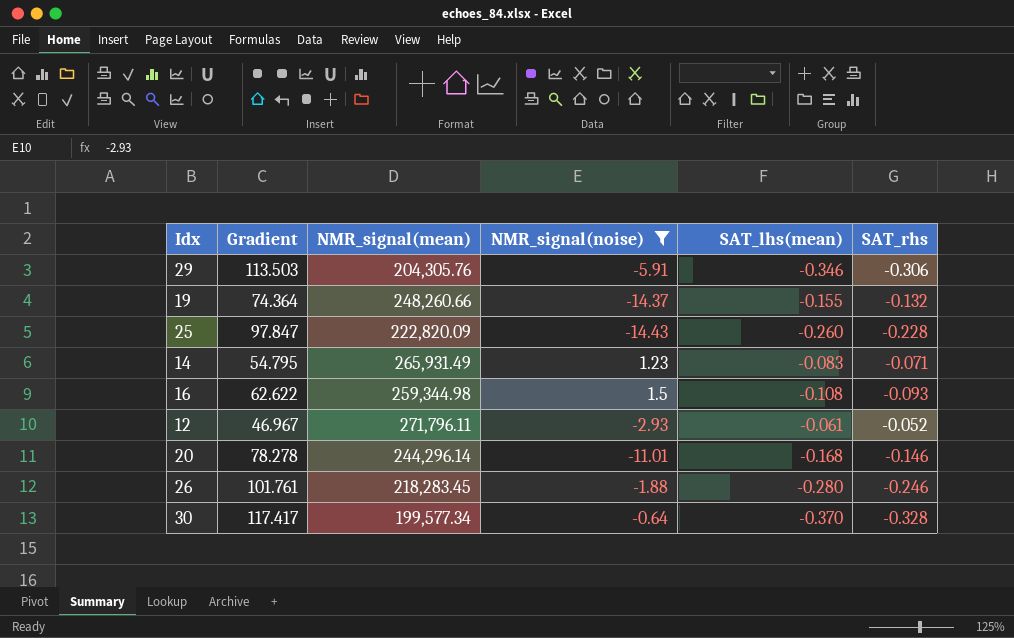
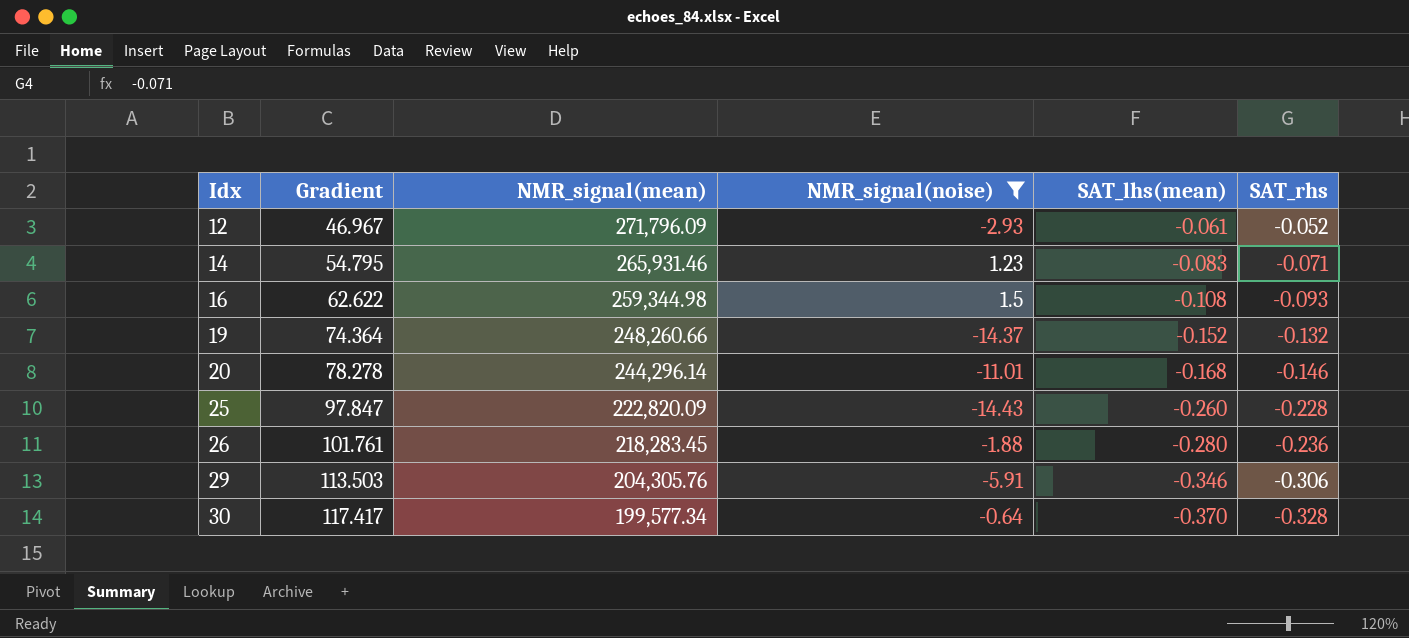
row order: none -> Idx ascending
12 | NMR_signal(mean): 271,796.11 -> 271,796.09
14 | NMR_signal(mean): 265,931.49 -> 265,931.46
19 | SAT_lhs(mean): -0.155 -> -0.152
26 | SAT_rhs: -0.246 -> -0.236

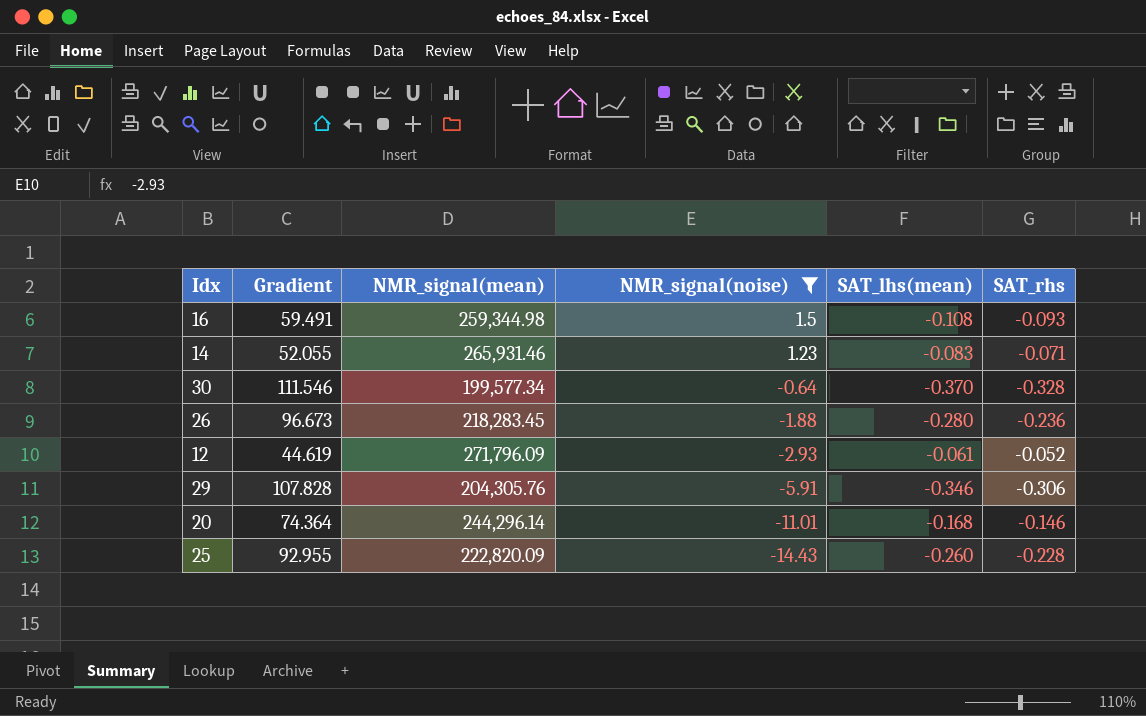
row order: Idx ascending -> NMR_signal(noise) descending
row 19: 74.364 | 248,260.66 | -14.37 | -0.152 | -0.132 -> none
16 | Gradient: 62.622 -> 59.491
14 | Gradient: 54.795 -> 52.055
30 | Gradient: 117.417 -> 111.546
26 | Gradient: 101.761 -> 96.673
12 | Gradient: 46.967 -> 44.619
29 | Gradient: 113.503 -> 107.828
20 | Gradient: 78.278 -> 74.364
25 | Gradient: 97.847 -> 92.955

